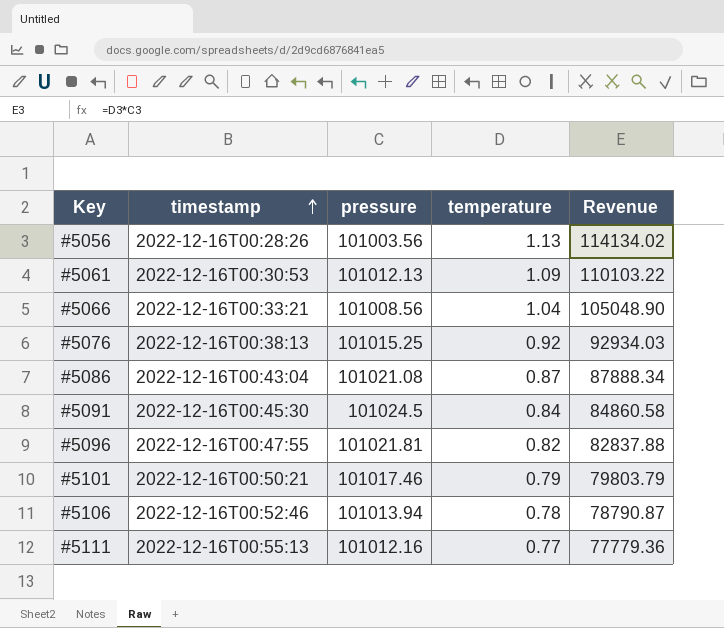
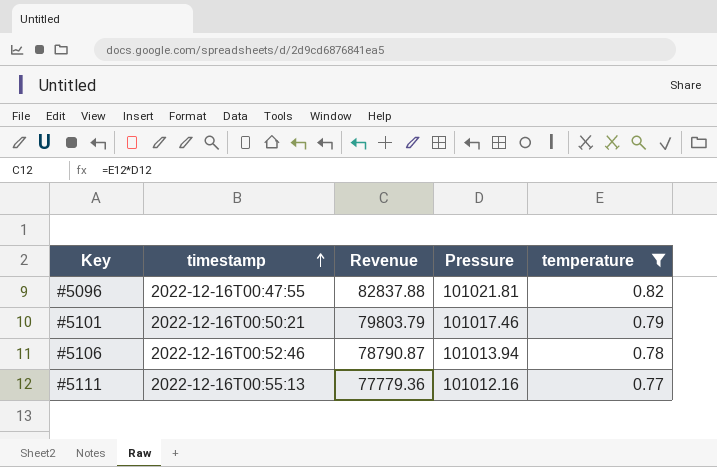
filter: none -> temperature <= 0.82
column Revenue | position: 5 -> 3
column name: pressure -> Pressure

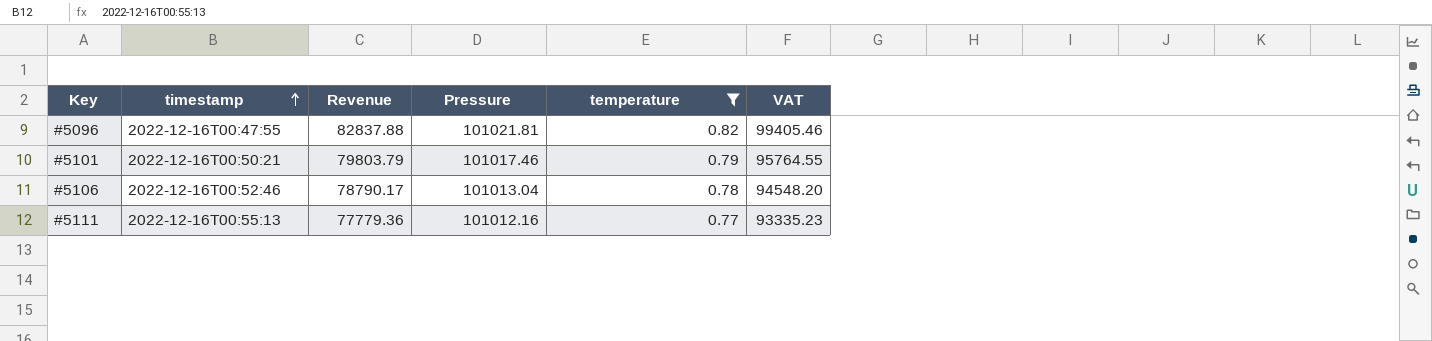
column VAT | formula: none -> [Revenue] * 1.2
#5106 | Revenue: 78790.87 -> 78790.17
#5106 | Pressure: 101013.94 -> 101013.04

